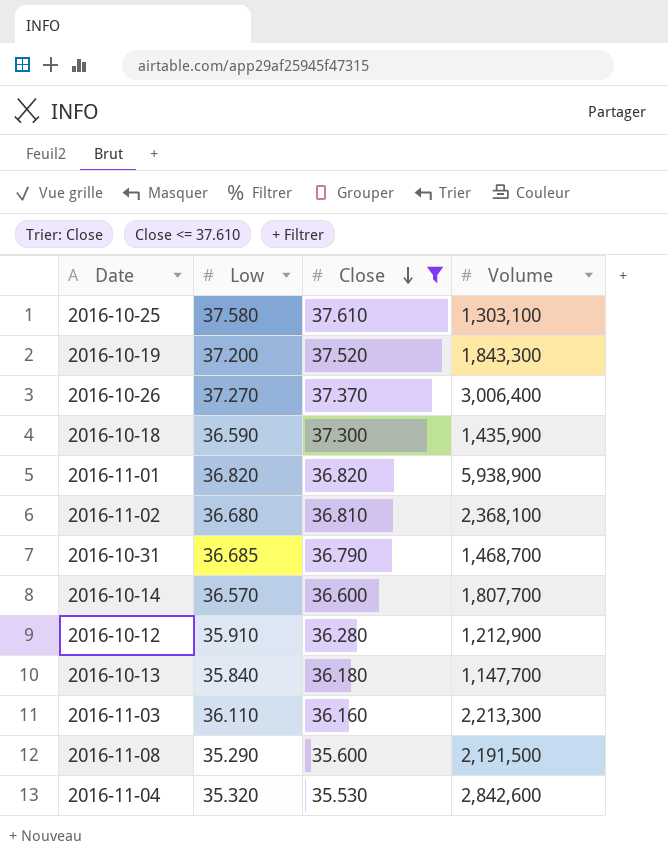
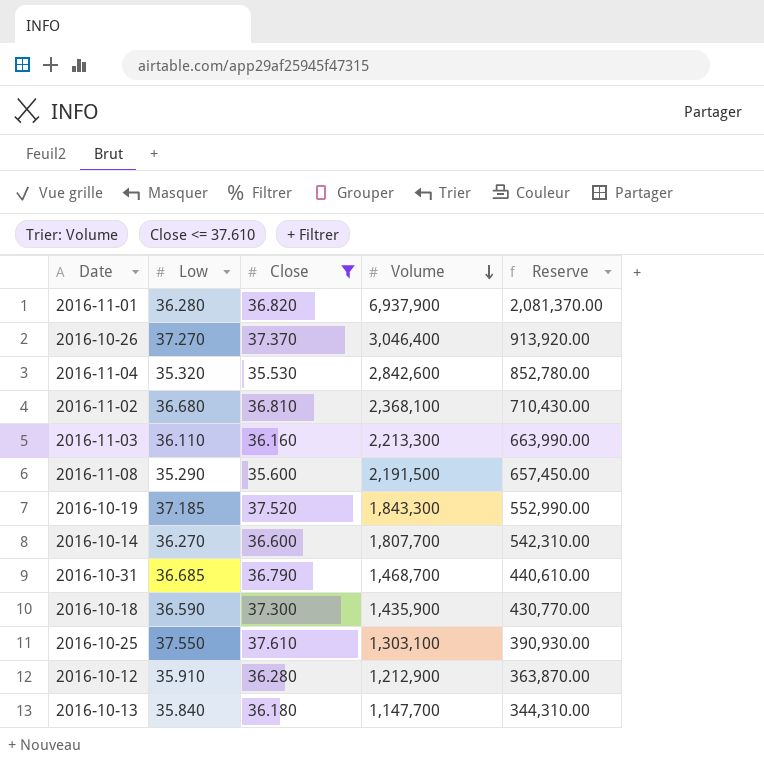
row order: Close descending -> Volume descending
column Reserve | formula: none -> [Volume] * 0.3
2016-11-01 | Low: 36.820 -> 36.280
2016-11-01 | Volume: 5,938,900 -> 6,937,900
2016-10-26 | Volume: 3,006,400 -> 3,046,400
2016-10-19 | Low: 37.200 -> 37.185
2016-10-14 | Low: 36.570 -> 36.270
2016-10-25 | Low: 37.580 -> 37.550

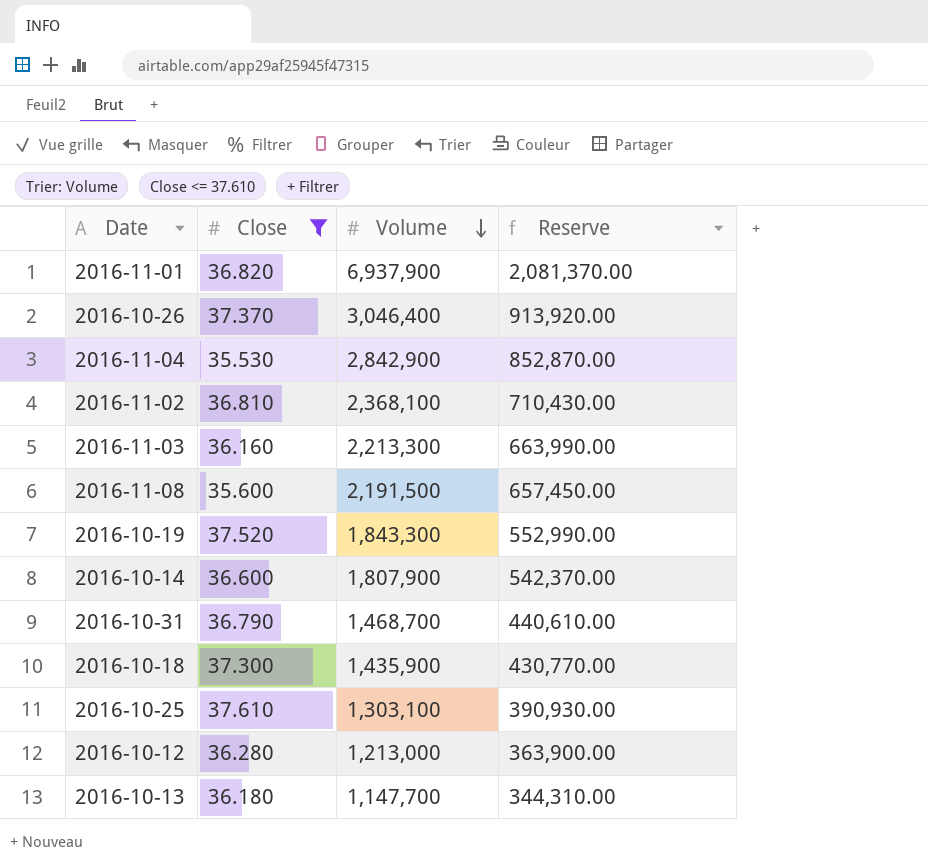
column Low | position: 2 -> none
2016-11-04 | Volume: 2,842,600 -> 2,842,900
2016-11-04 | Reserve: 852,780.00 -> 852,870.00
2016-10-14 | Volume: 1,807,700 -> 1,807,900
2016-10-14 | Reserve: 542,310.00 -> 542,370.00
2016-10-12 | Volume: 1,212,900 -> 1,213,000
2016-10-12 | Reserve: 363,870.00 -> 363,900.00

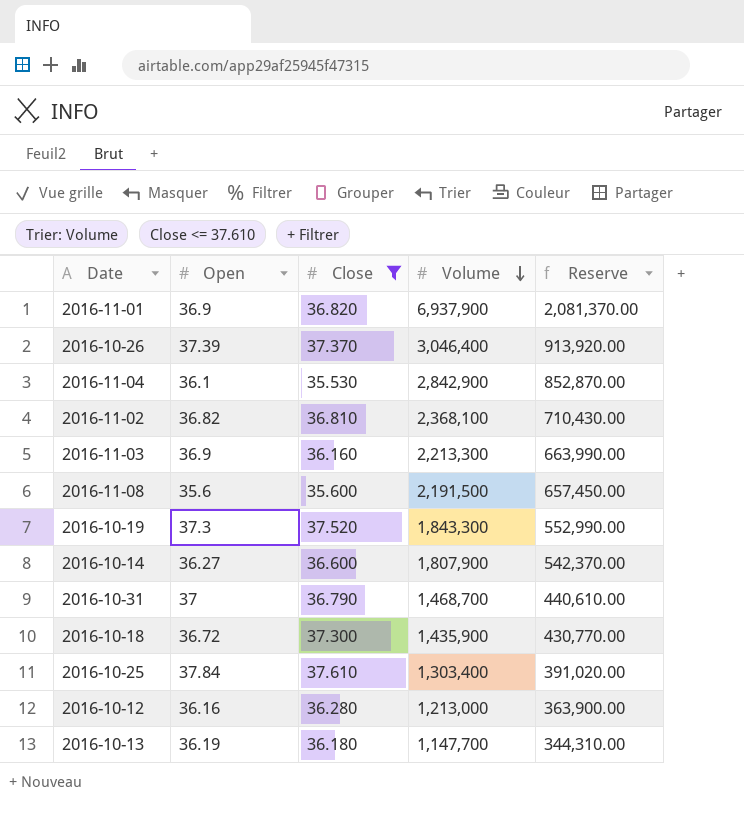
column Open | position: none -> 2
2016-10-25 | Volume: 1,303,100 -> 1,303,400
2016-10-25 | Reserve: 390,930.00 -> 391,020.00

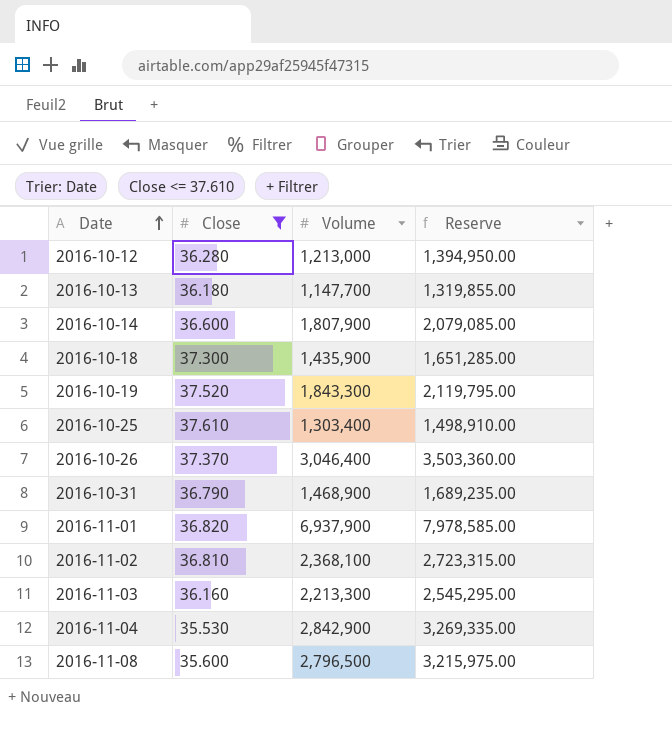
row order: Volume descending -> Date ascending
column Open | position: 2 -> none
column Reserve | formula: [Volume] * 0.3 -> [Volume] * 1.15
2016-10-31 | Volume: 1,468,700 -> 1,468,900
2016-11-08 | Volume: 2,191,500 -> 2,796,500

